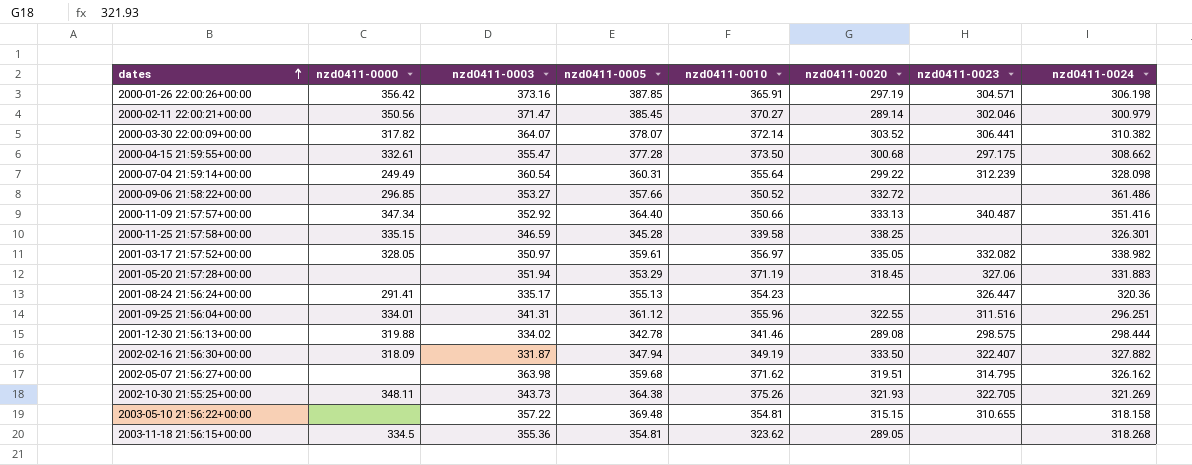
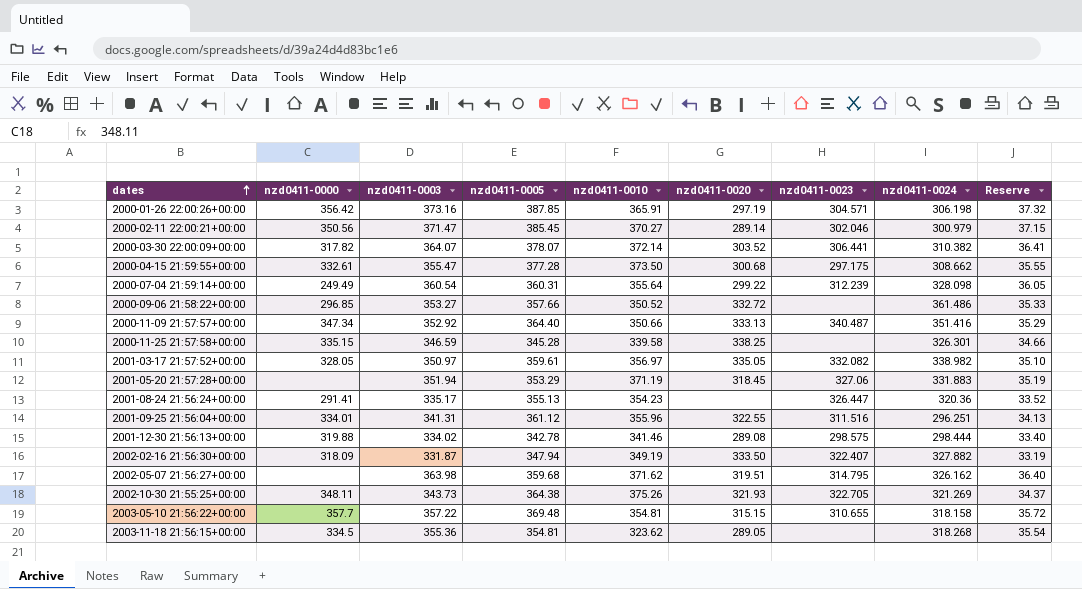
column Reserve | formula: none -> [nzd0411-0003] * 0.1
2003-05-10 21:56:22+00:00 | nzd0411-0000: none -> 357.7

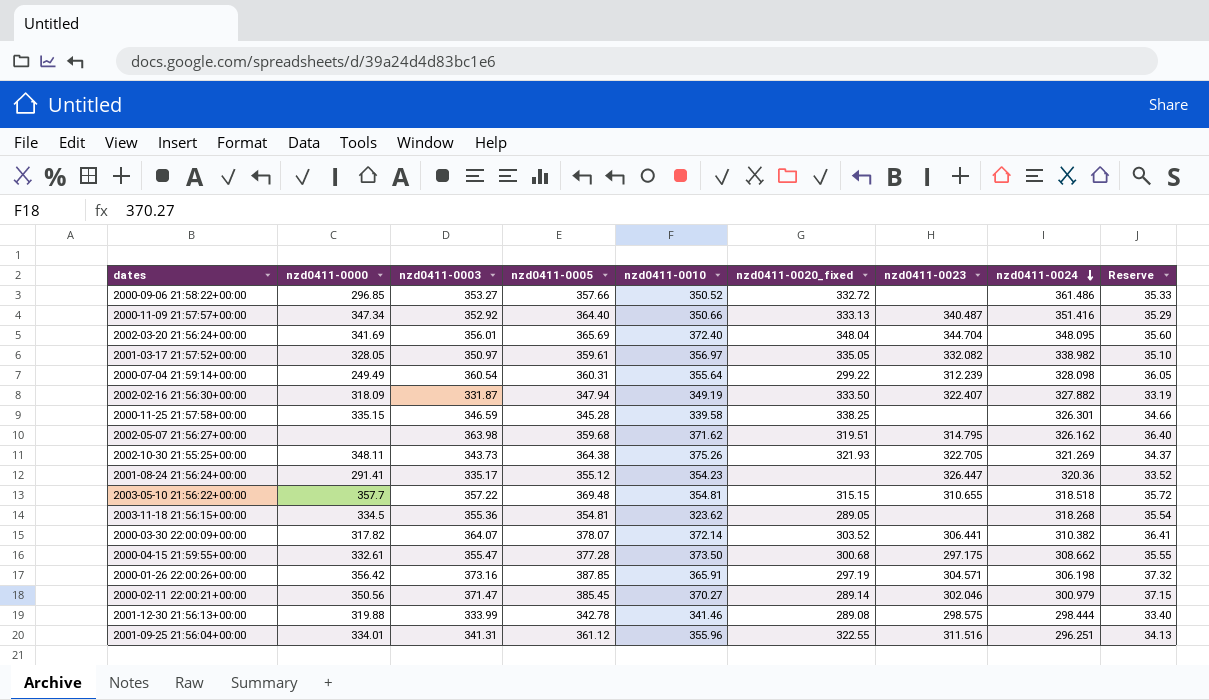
row order: dates ascending -> nzd0411-0024 descending
column name: nzd0411-0020 -> nzd0411-0020_fixed
row 2001-05-20 21:57:28+00:00: none | 351.94 | 353.29 | 371.19 | 318.45 | 327.06 | 331.883 | 35.19 -> none
row 2002-03-20 21:56:24+00:00: none -> 341.69 | 356.01 | 365.69 | 372.40 | 348.04 | 344.704 | 348.095 | 35.60
2001-08-24 21:56:24+00:00 | nzd0411-0005: 355.13 -> 355.12
2003-05-10 21:56:22+00:00 | nzd0411-0024: 318.158 -> 318.518
2001-12-30 21:56:13+00:00 | nzd0411-0003: 334.02 -> 333.99

